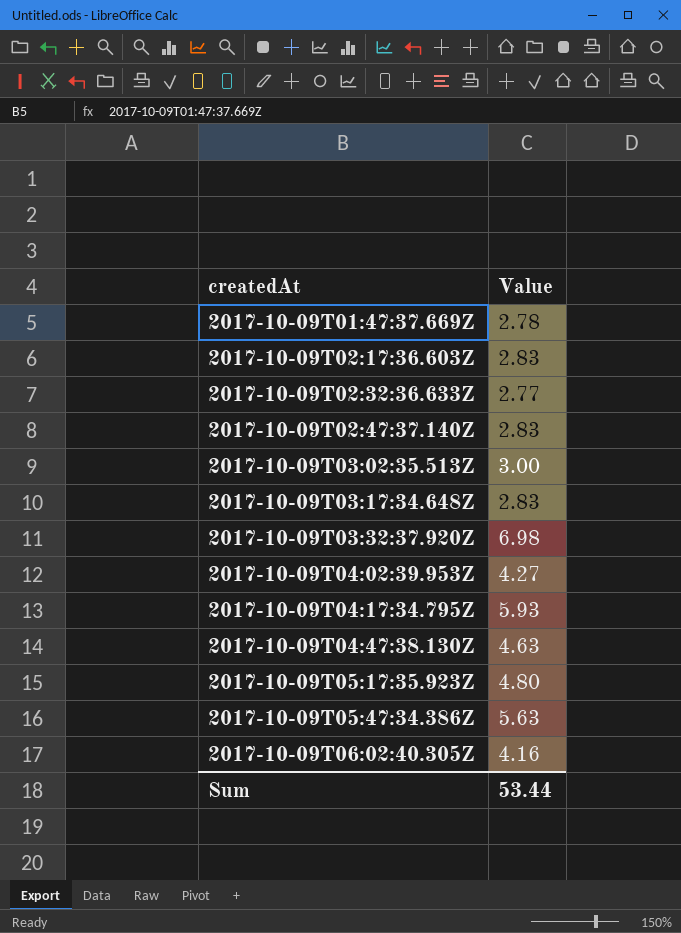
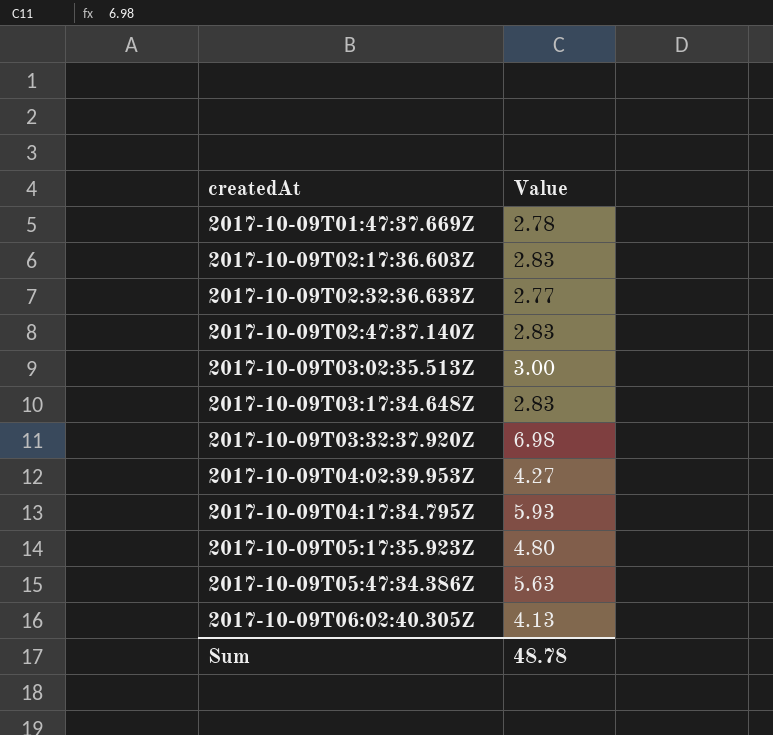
row 2017-10-09T04:47:38.130Z: 4.63 -> none
2017-10-09T06:02:40.305Z | Value: 4.16 -> 4.13
Sum | Value: 53.44 -> 48.78

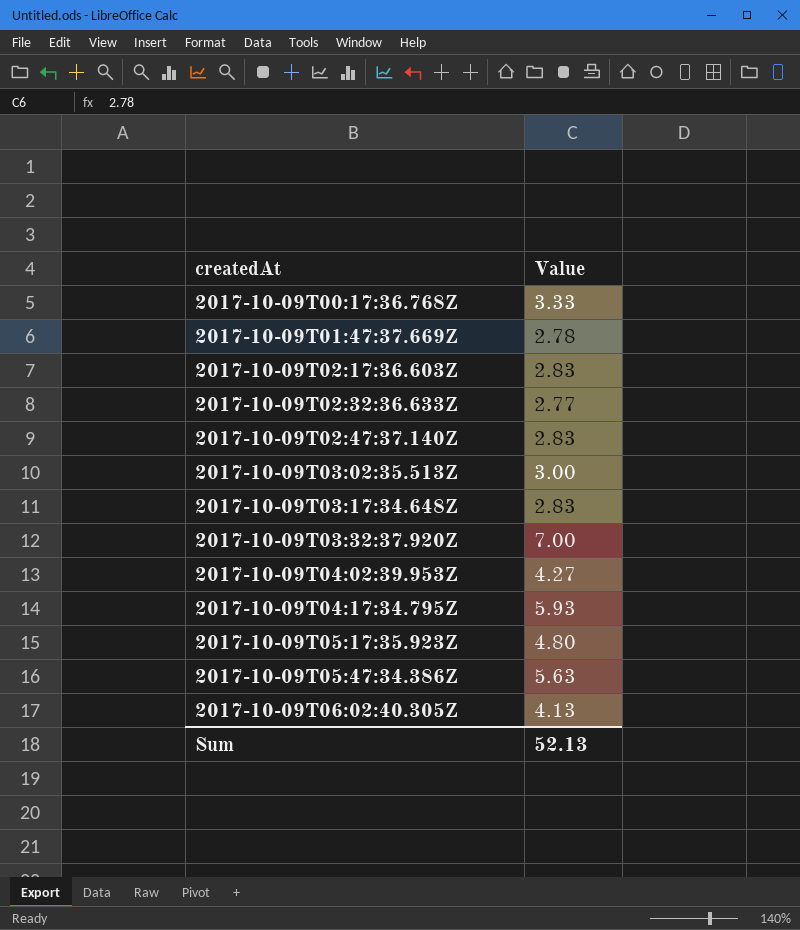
row 2017-10-09T00:17:36.768Z: none -> 3.33
2017-10-09T03:32:37.920Z | Value: 6.98 -> 7.00
Sum | Value: 48.78 -> 52.13

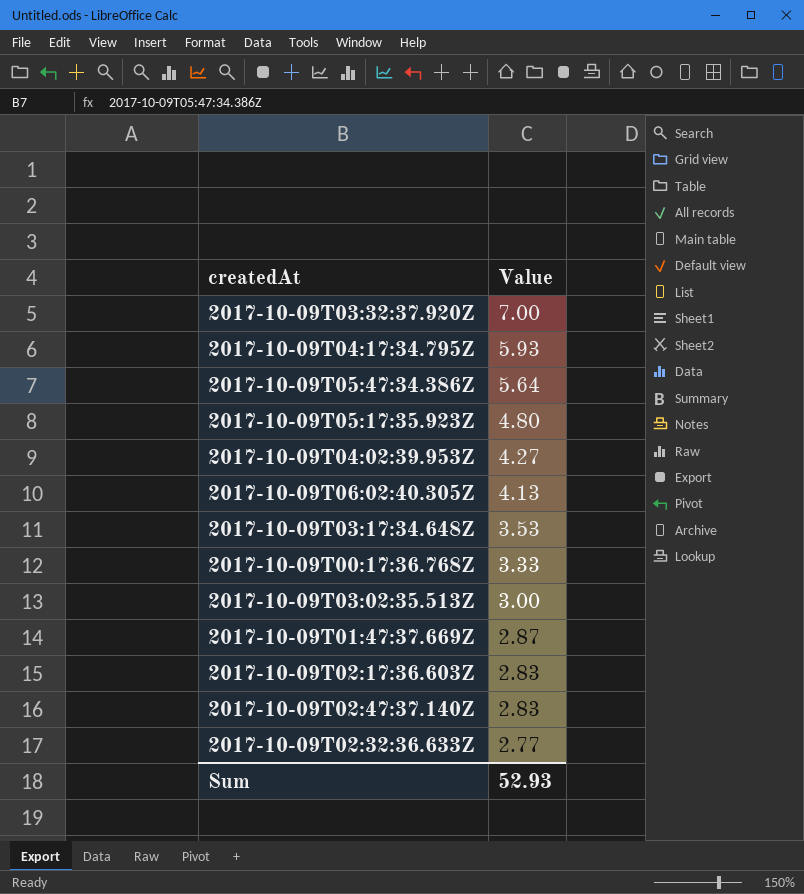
row order: createdAt ascending -> Value descending
2017-10-09T05:47:34.386Z | Value: 5.63 -> 5.64
2017-10-09T03:17:34.648Z | Value: 2.83 -> 3.53
2017-10-09T01:47:37.669Z | Value: 2.78 -> 2.87
Sum | Value: 52.13 -> 52.93

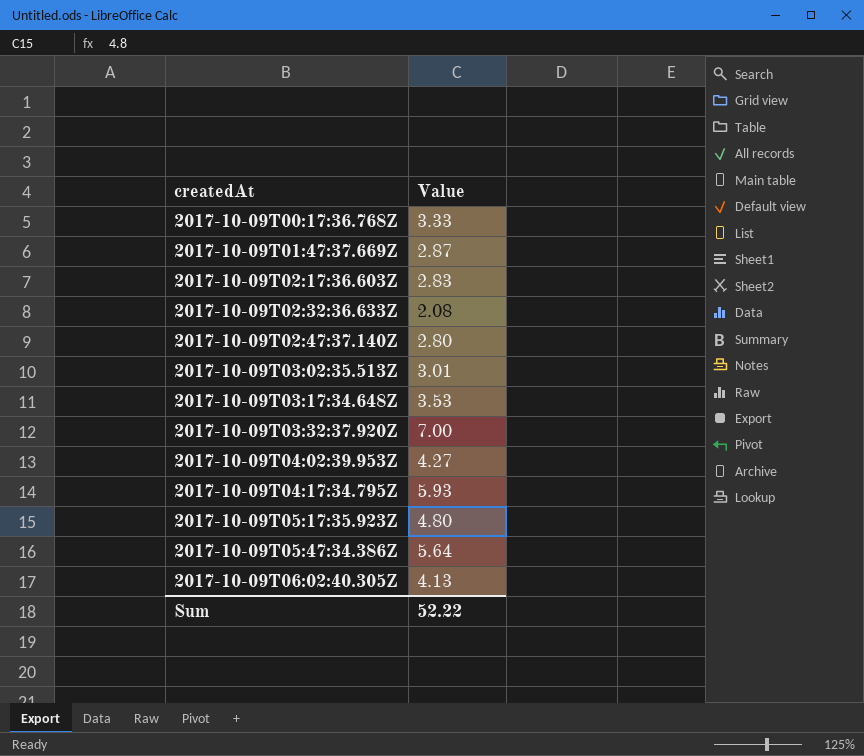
row order: Value descending -> createdAt ascending
2017-10-09T02:32:36.633Z | Value: 2.77 -> 2.08
2017-10-09T02:47:37.140Z | Value: 2.83 -> 2.80
2017-10-09T03:02:35.513Z | Value: 3.00 -> 3.01
Sum | Value: 52.93 -> 52.22

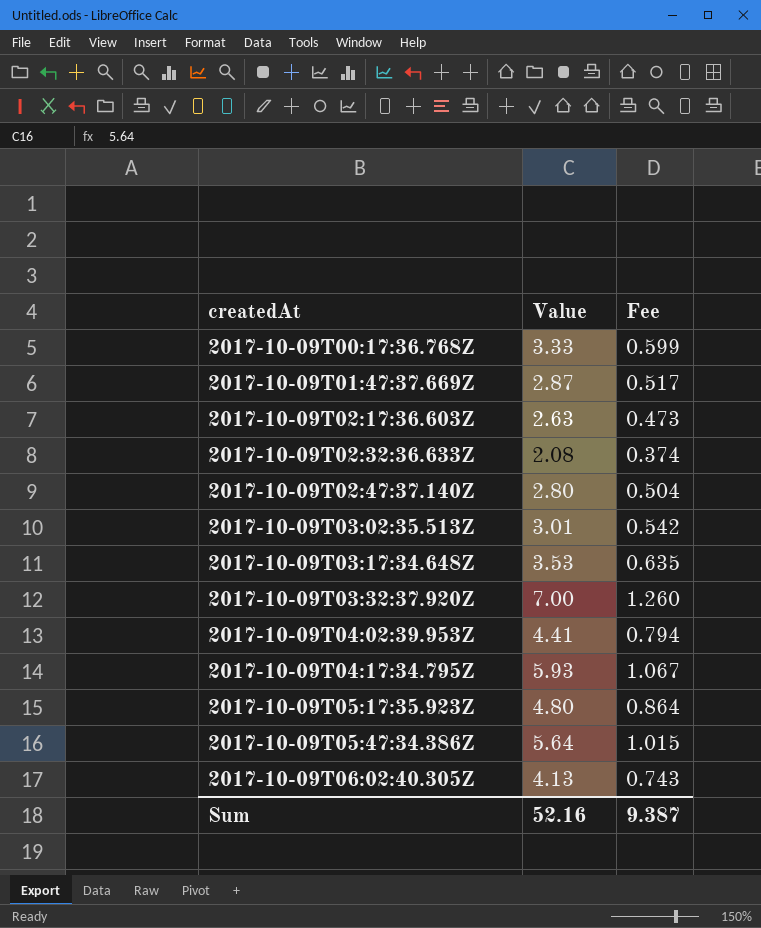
column Fee | formula: none -> [Value] * 0.18
2017-10-09T02:17:36.603Z | Value: 2.83 -> 2.63
2017-10-09T04:02:39.953Z | Value: 4.27 -> 4.41
Sum | Value: 52.22 -> 52.16

